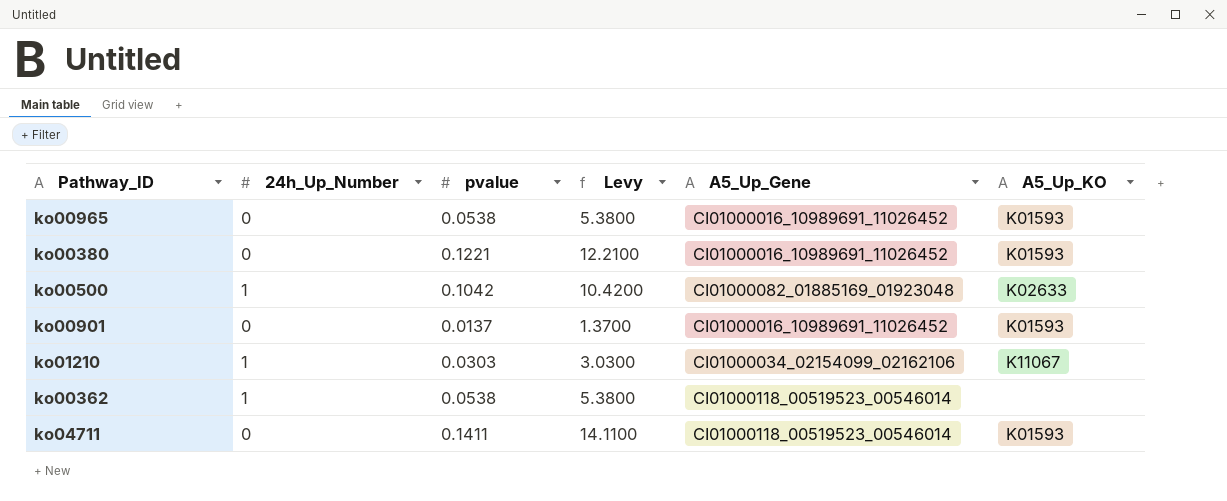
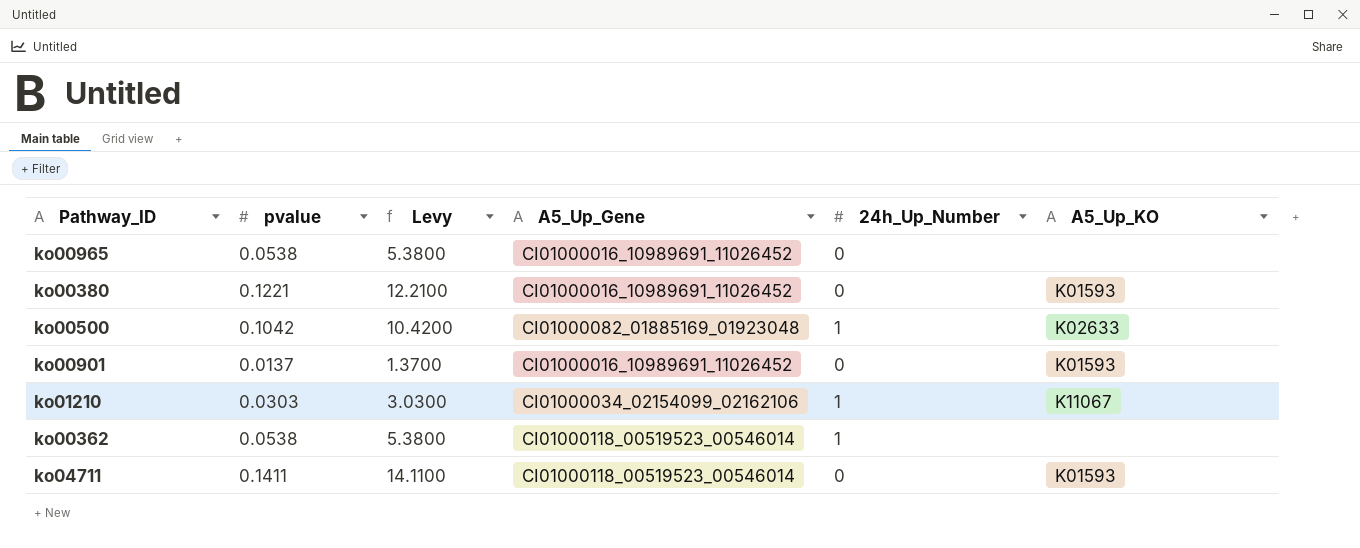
column 24h_Up_Number | position: 2 -> 5
ko00965 | A5_Up_KO: K01593 -> none

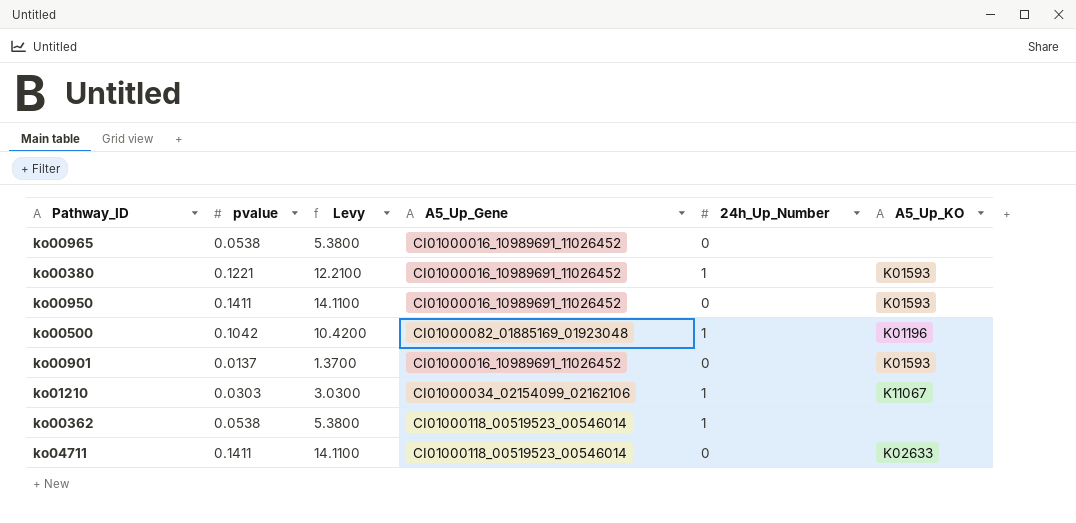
ko00380 | 24h_Up_Number: 0 -> 1
row ko00950: none -> 0.1411 | 14.1100 | CI01000016_10989691_11026452 | 0 | K01593
ko00500 | A5_Up_KO: K02633 -> K01196
ko04711 | A5_Up_KO: K01593 -> K02633

